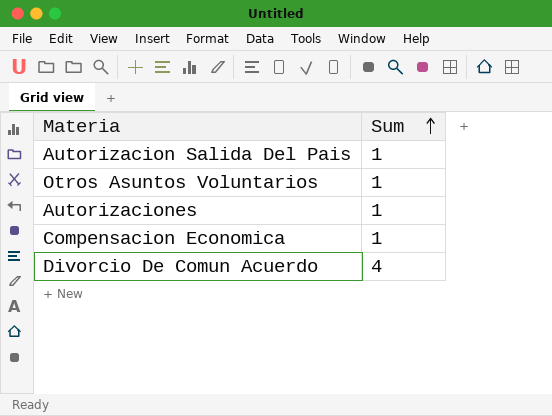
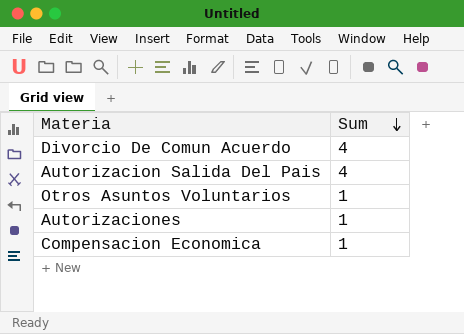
row order: Sum ascending -> Sum descending
Autorizacion Salida Del Pais | Sum: 1 -> 4

